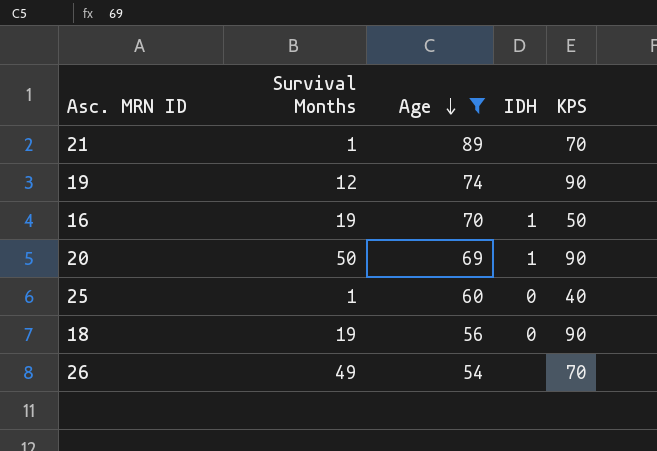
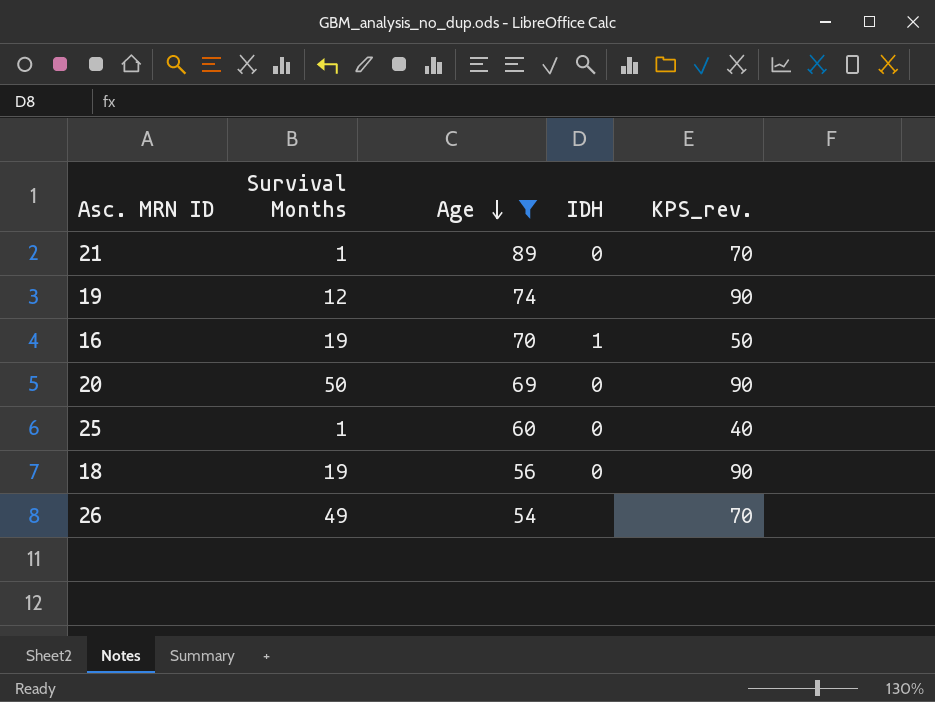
column name: KPS -> KPS_rev.
21 | IDH: none -> 0
20 | IDH: 1 -> 0

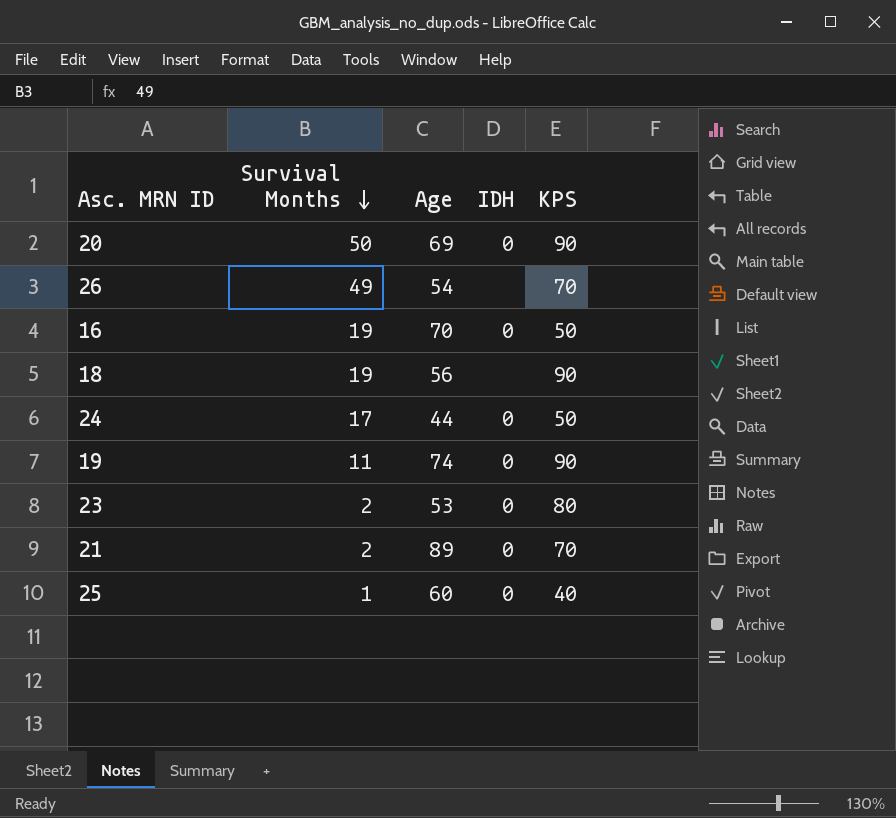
filter: Age >= 54 -> none
row order: Age descending -> Survival Months descending
column name: KPS_rev. -> KPS
16 | IDH: 1 -> 0
18 | IDH: 0 -> none
19 | Survival Months: 12 -> 11
19 | IDH: none -> 0
21 | Survival Months: 1 -> 2

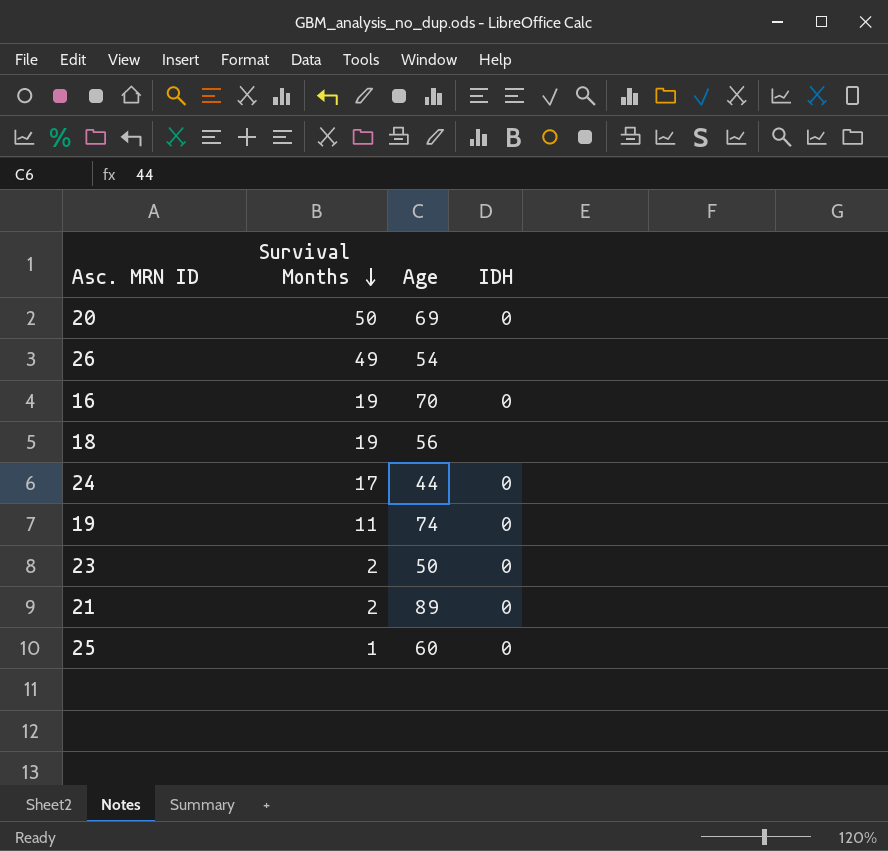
column KPS | position: 5 -> none
23 | Age: 53 -> 50

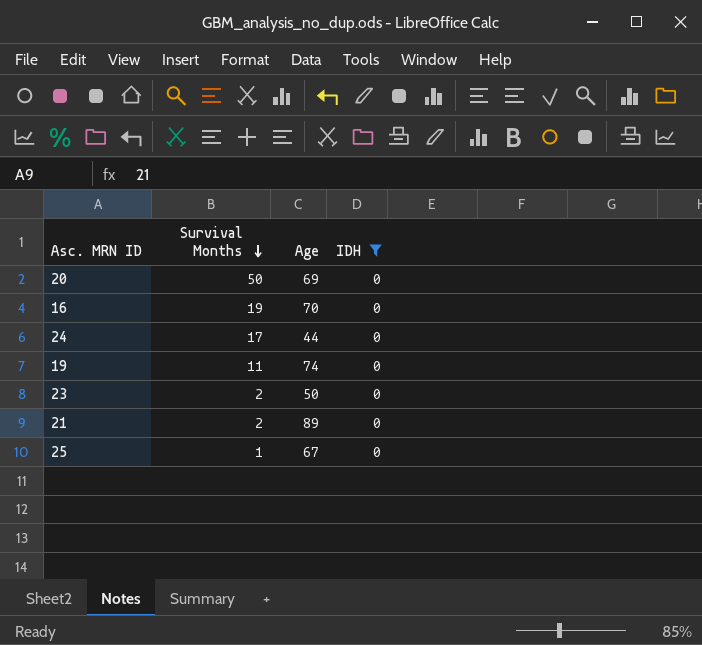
filter: none -> IDH = 0
25 | Age: 60 -> 67

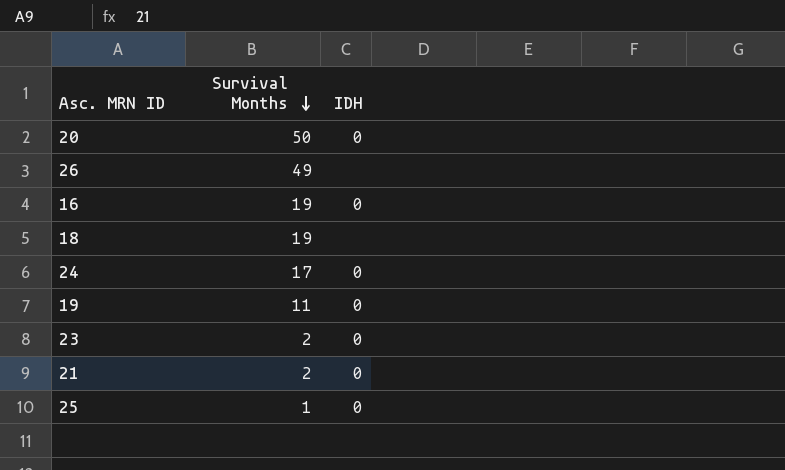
filter: IDH = 0 -> none
column Age | position: 3 -> none

